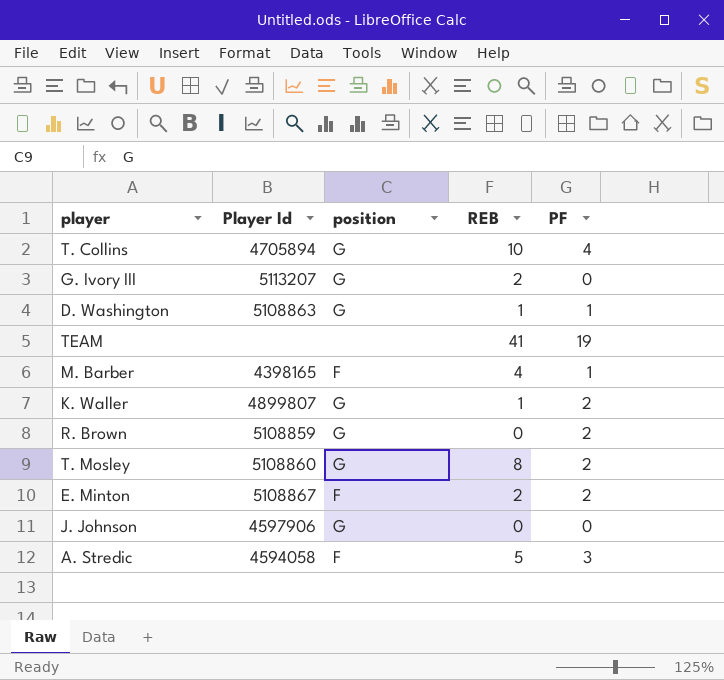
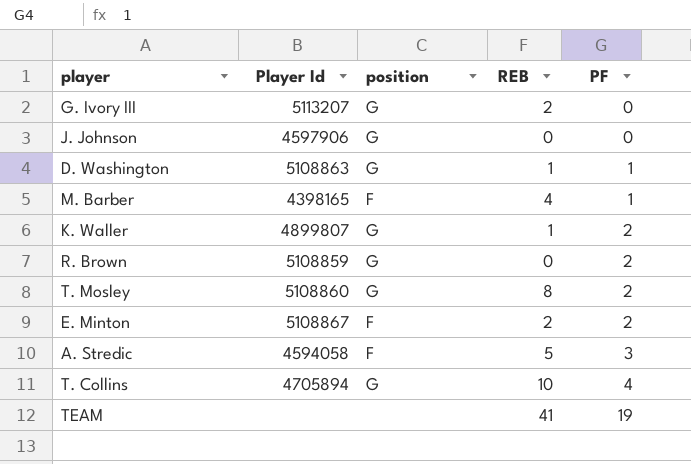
row order: none -> PF ascending

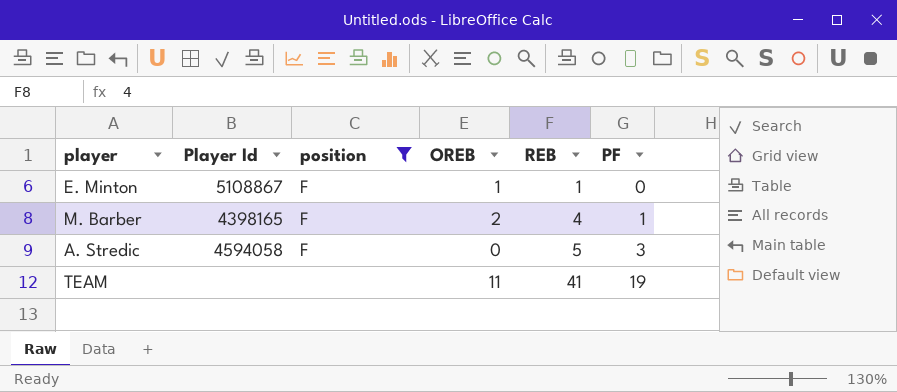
filter: none -> position != G
row order: PF ascending -> REB ascending
column OREB | position: none -> 4
E. Minton | REB: 2 -> 1
E. Minton | PF: 2 -> 0

